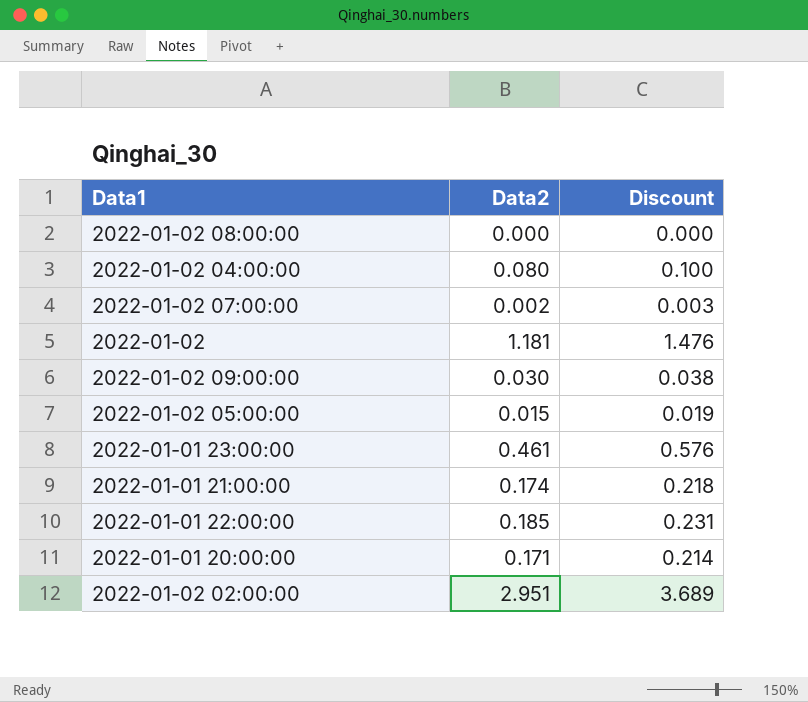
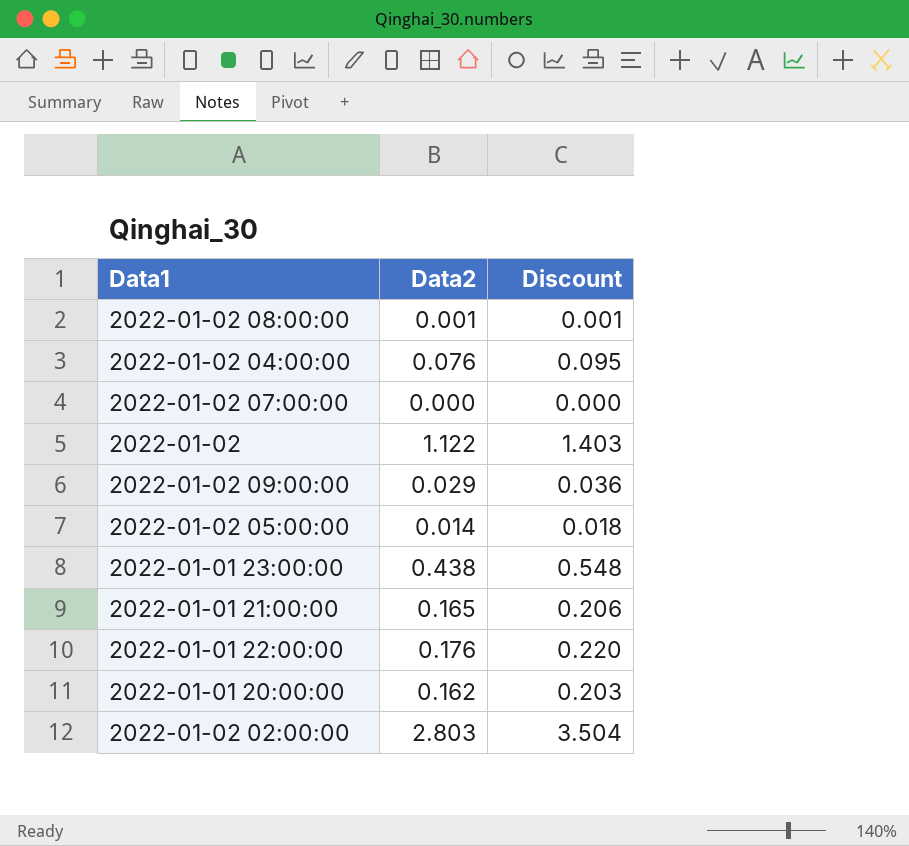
2022-01-02 08:00:00 | Data2: 0.000 -> 0.001
2022-01-02 08:00:00 | Discount: 0.000 -> 0.001
2022-01-02 04:00:00 | Data2: 0.080 -> 0.076
2022-01-02 04:00:00 | Discount: 0.100 -> 0.095
2022-01-02 07:00:00 | Data2: 0.002 -> 0.000
2022-01-02 07:00:00 | Discount: 0.003 -> 0.000
2022-01-02 | Data2: 1.181 -> 1.122
2022-01-02 | Discount: 1.476 -> 1.403
2022-01-02 09:00:00 | Data2: 0.030 -> 0.029
2022-01-02 09:00:00 | Discount: 0.038 -> 0.036
2022-01-02 05:00:00 | Data2: 0.015 -> 0.014
2022-01-02 05:00:00 | Discount: 0.019 -> 0.018
2022-01-01 23:00:00 | Data2: 0.461 -> 0.438
2022-01-01 23:00:00 | Discount: 0.576 -> 0.548
2022-01-01 21:00:00 | Data2: 0.174 -> 0.165
2022-01-01 21:00:00 | Discount: 0.218 -> 0.206
2022-01-01 22:00:00 | Data2: 0.185 -> 0.176
2022-01-01 22:00:00 | Discount: 0.231 -> 0.220
2022-01-01 20:00:00 | Data2: 0.171 -> 0.162
2022-01-01 20:00:00 | Discount: 0.214 -> 0.203
2022-01-02 02:00:00 | Data2: 2.951 -> 2.803
2022-01-02 02:00:00 | Discount: 3.689 -> 3.504

